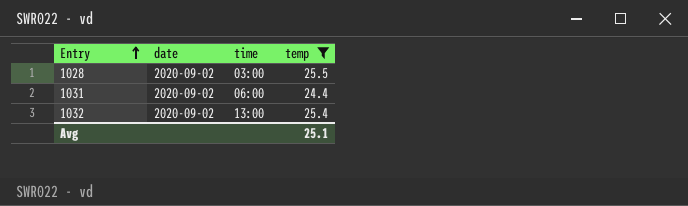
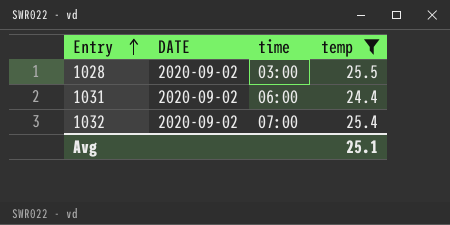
column name: date -> DATE
1032 | time: 13:00 -> 07:00

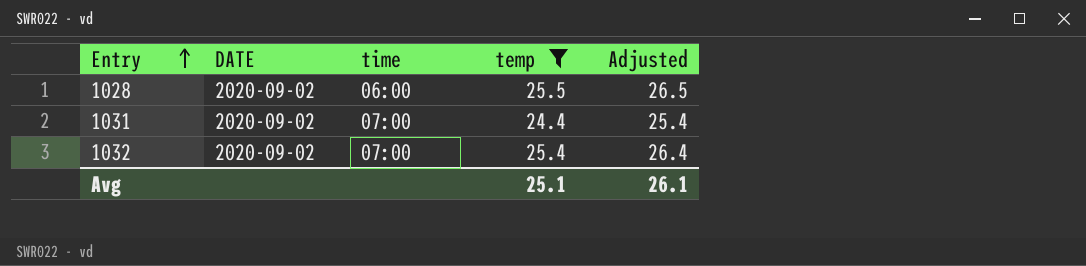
column Adjusted | formula: none -> [temp] + 1
1028 | time: 03:00 -> 06:00
1031 | time: 06:00 -> 07:00

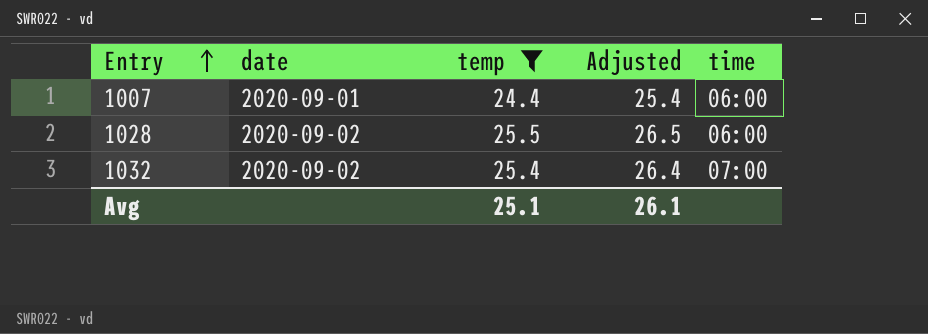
column name: DATE -> date
column time | position: 3 -> 5
row 1031: 2020-09-02 | 07:00 | 24.4 | 25.4 -> none
row 1007: none -> 2020-09-01 | 24.4 | 25.4 | 06:00

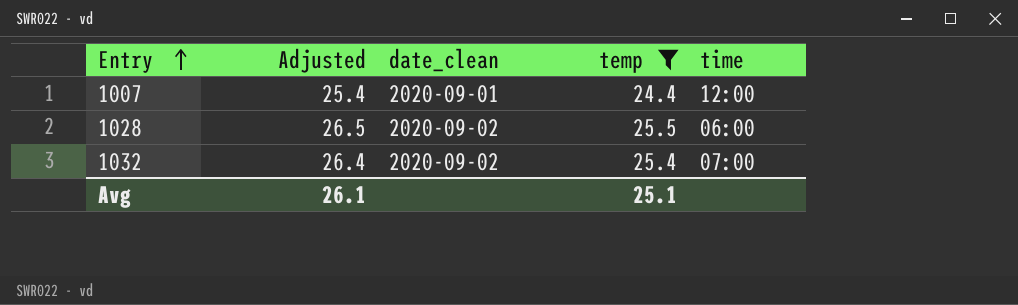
column Adjusted | position: 4 -> 2
column name: date -> date_clean
1007 | time: 06:00 -> 12:00

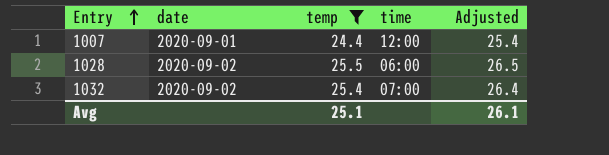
column name: date_clean -> date
column Adjusted | position: 2 -> 5

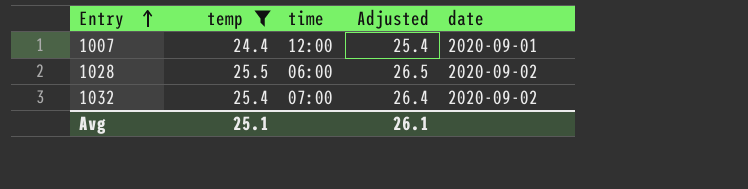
column date | position: 2 -> 5

